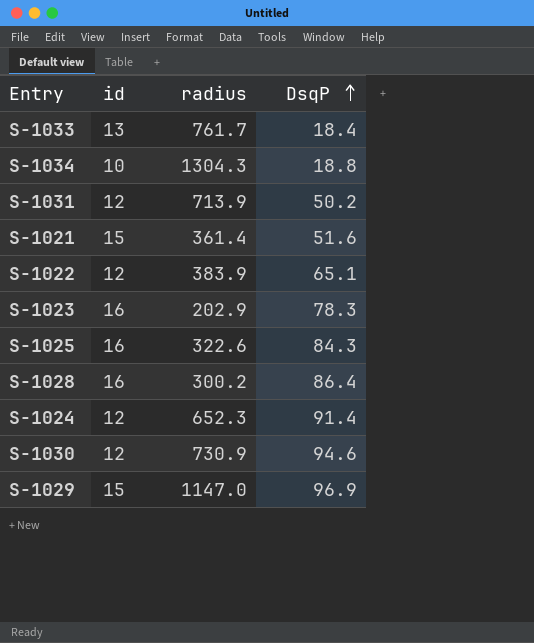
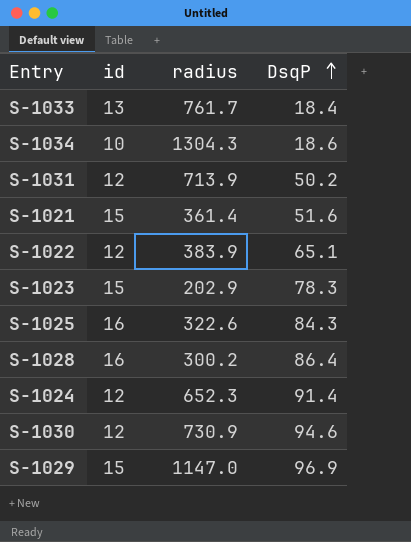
S-1034 | DsqP: 18.8 -> 18.6
S-1023 | id: 16 -> 15

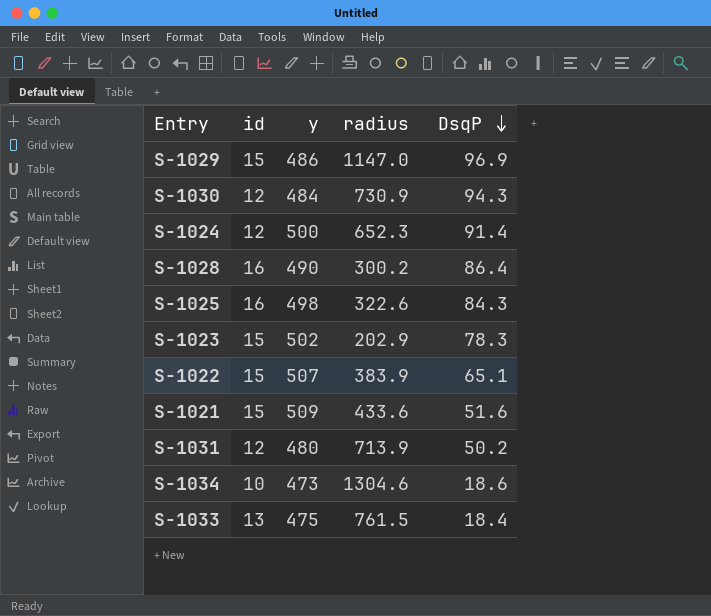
row order: DsqP ascending -> DsqP descending
column y | position: none -> 3
S-1030 | DsqP: 94.6 -> 94.3
S-1022 | id: 12 -> 15
S-1021 | radius: 361.4 -> 433.6
S-1034 | radius: 1304.3 -> 1304.6
S-1033 | radius: 761.7 -> 761.5

